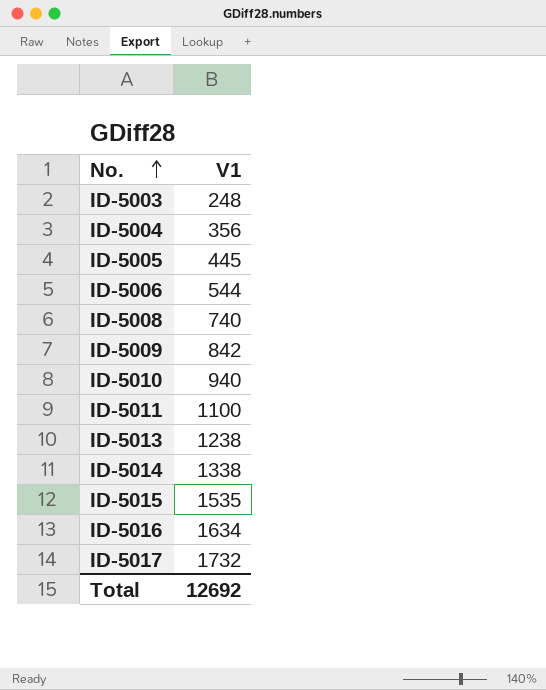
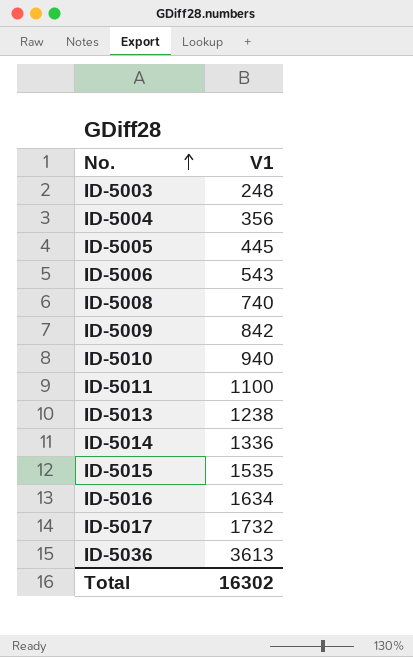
ID-5006 | V1: 544 -> 543
ID-5014 | V1: 1338 -> 1336
row ID-5036: none -> 3613
Total | V1: 12692 -> 16302

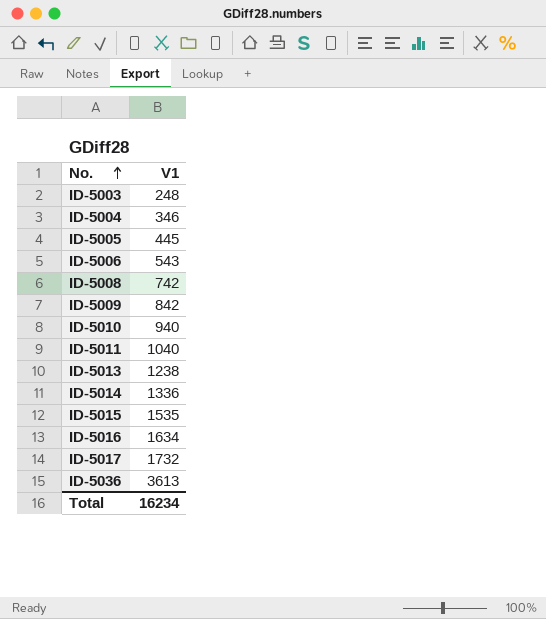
ID-5004 | V1: 356 -> 346
ID-5008 | V1: 740 -> 742
ID-5011 | V1: 1100 -> 1040
Total | V1: 16302 -> 16234

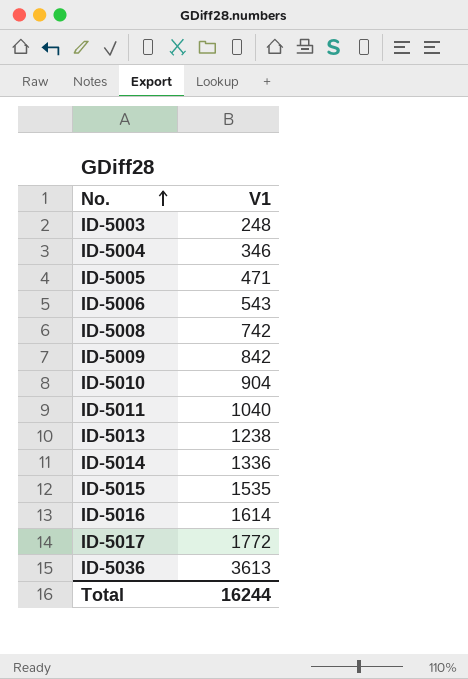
ID-5005 | V1: 445 -> 471
ID-5010 | V1: 940 -> 904
ID-5016 | V1: 1634 -> 1614
ID-5017 | V1: 1732 -> 1772
Total | V1: 16234 -> 16244

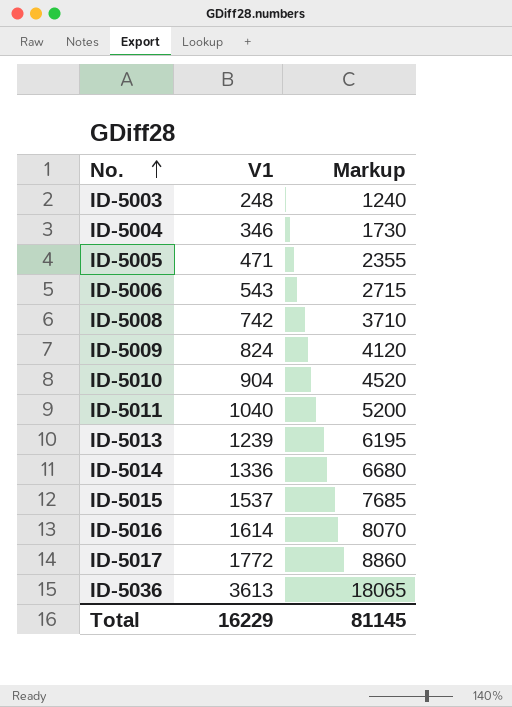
column Markup | formula: none -> [V1] * 5
ID-5009 | V1: 842 -> 824
ID-5013 | V1: 1238 -> 1239
ID-5015 | V1: 1535 -> 1537
Total | V1: 16244 -> 16229

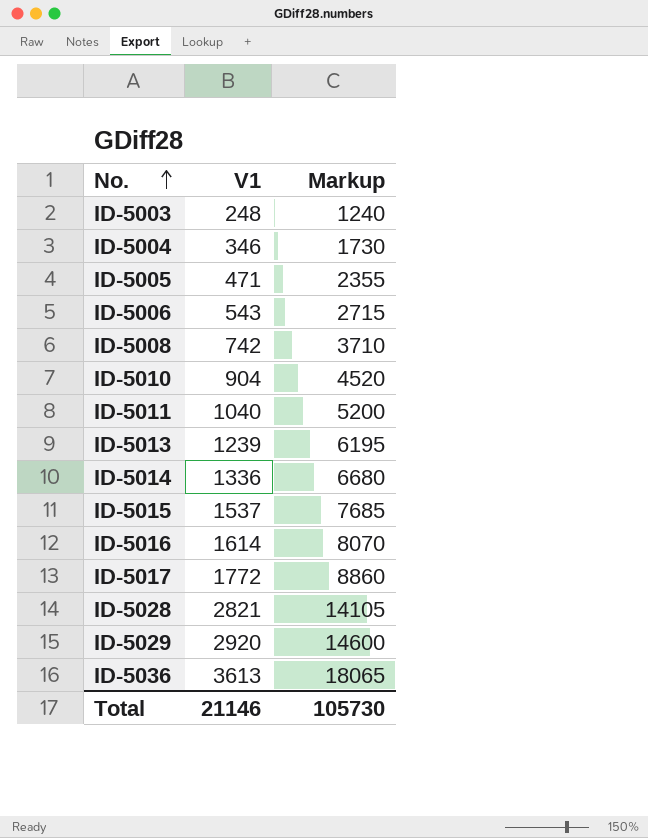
row ID-5009: 824 | 4120 -> none
row ID-5028: none -> 2821 | 14105
row ID-5029: none -> 2920 | 14600
Total | V1: 16229 -> 21146
Total | Markup: 81145 -> 105730

